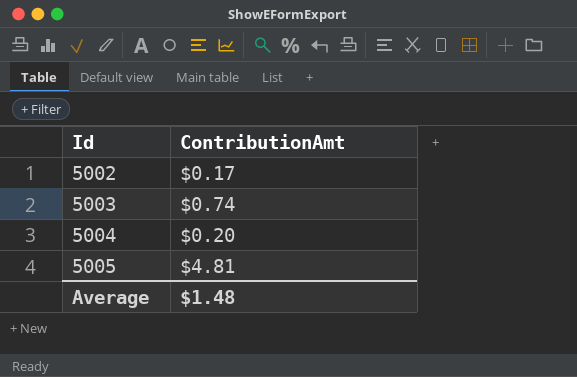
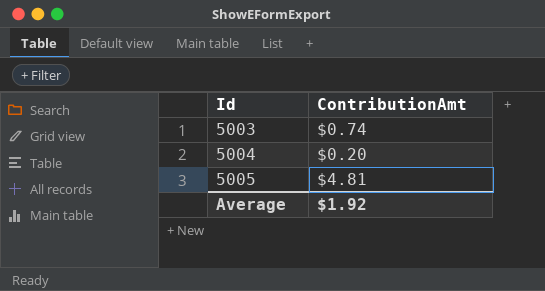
row 5002: $0.17 -> none
Average | ContributionAmt: $1.48 -> $1.92

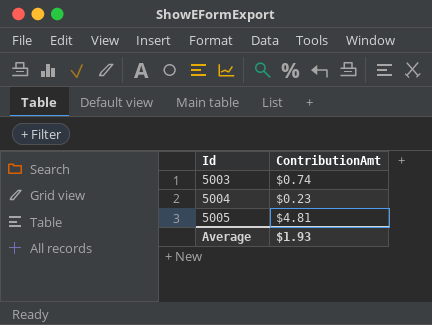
5004 | ContributionAmt: $0.20 -> $0.23
Average | ContributionAmt: $1.92 -> $1.93

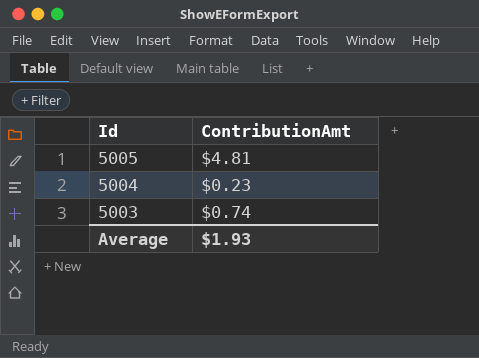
row order: Id ascending -> Id descending

